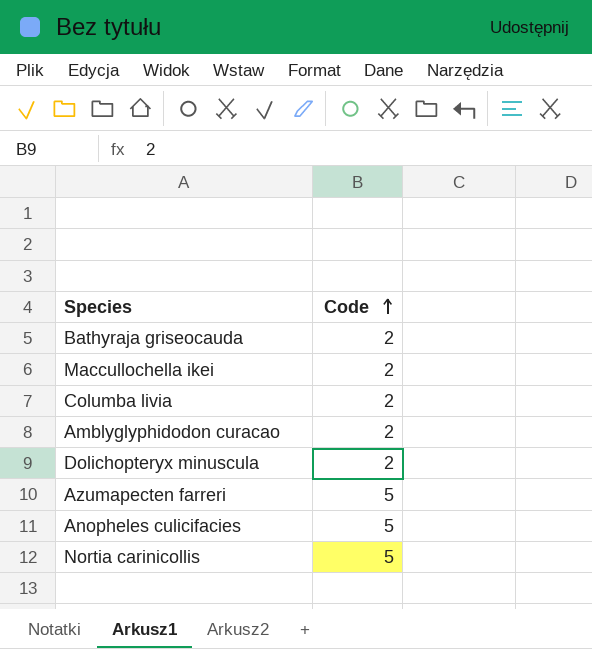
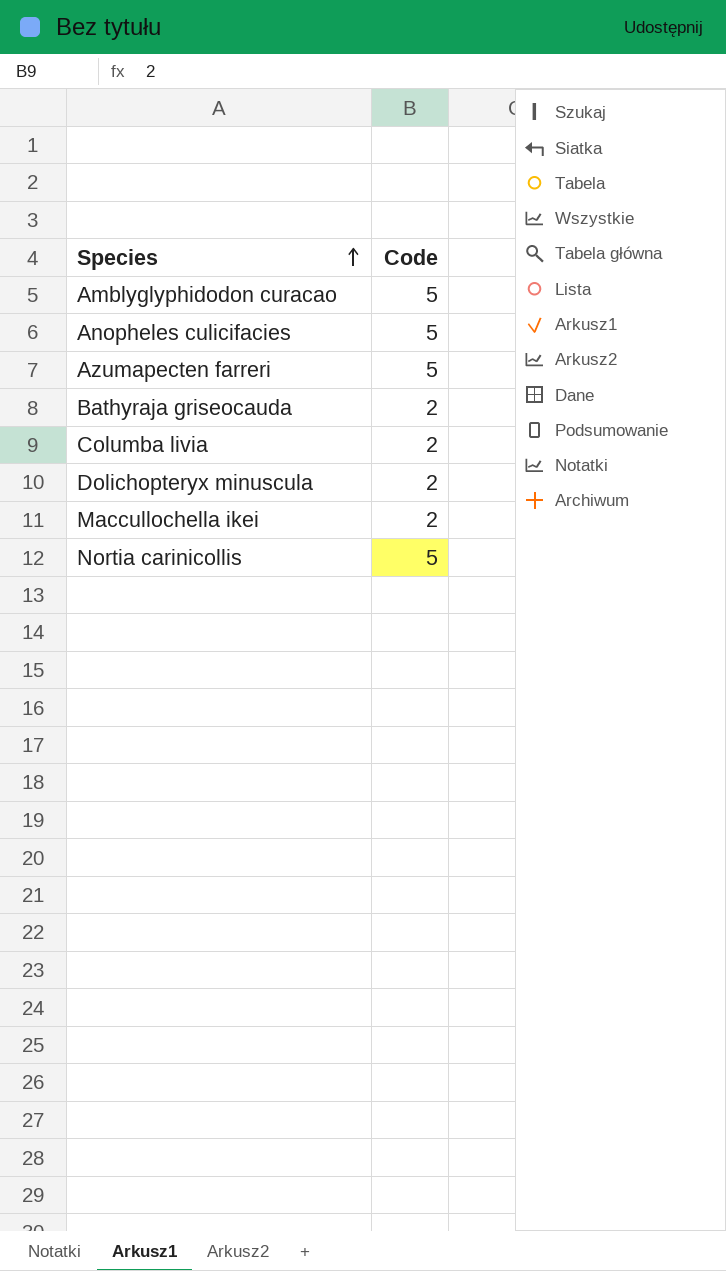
row order: Code ascending -> Species ascending
Amblyglyphidodon curacao | Code: 2 -> 5

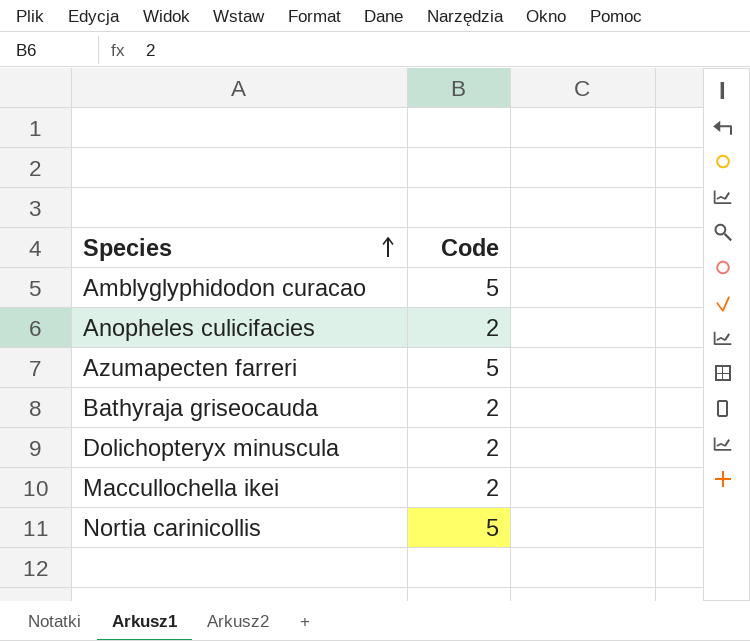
row Columba livia: 2 -> none
Anopheles culicifacies | Code: 5 -> 2

